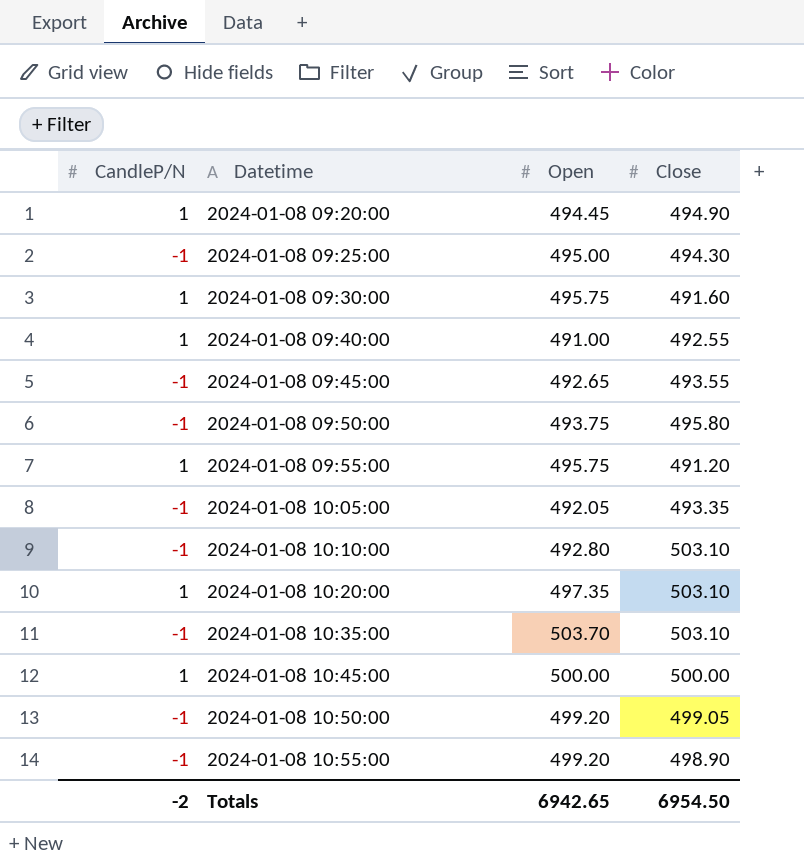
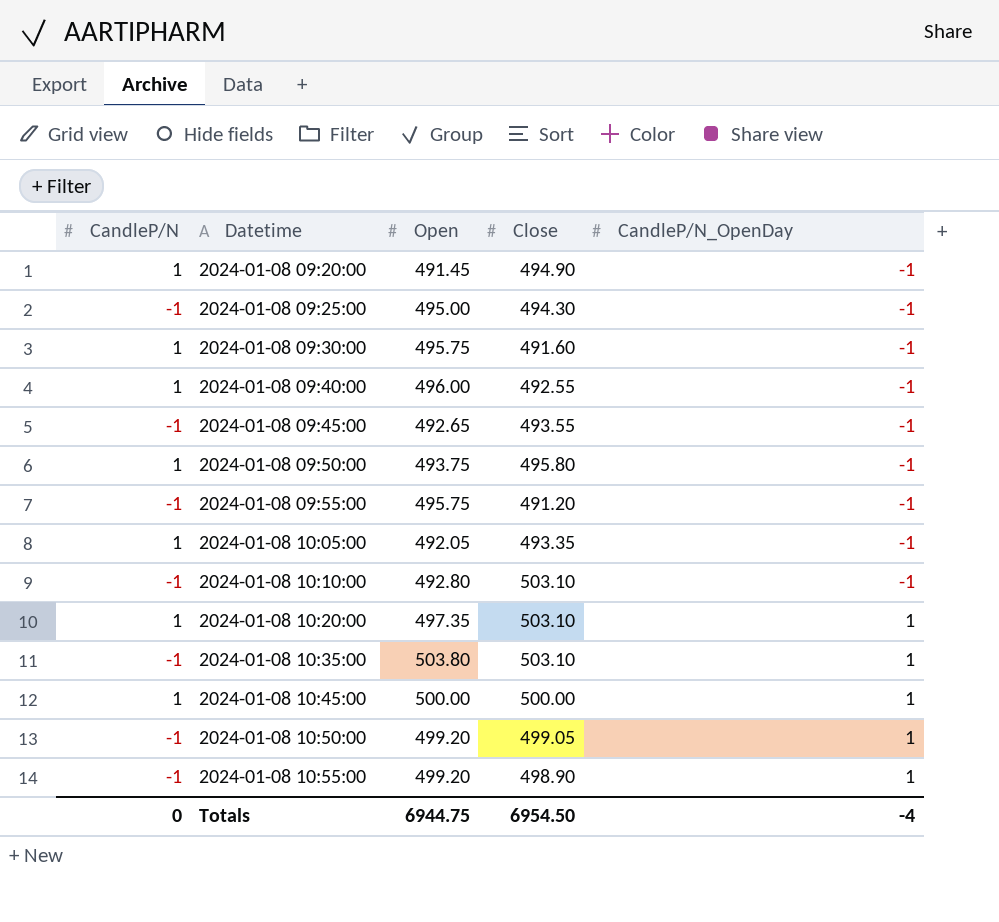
column CandleP/N_OpenDay | position: none -> 5
2024-01-08 09:20:00 | Open: 494.45 -> 491.45
2024-01-08 09:40:00 | Open: 491.00 -> 496.00
2024-01-08 09:50:00 | CandleP/N: -1 -> 1
2024-01-08 09:55:00 | CandleP/N: 1 -> -1
2024-01-08 10:05:00 | CandleP/N: -1 -> 1
2024-01-08 10:35:00 | Open: 503.70 -> 503.80
Totals | CandleP/N: -2 -> 0
Totals | Open: 6942.65 -> 6944.75

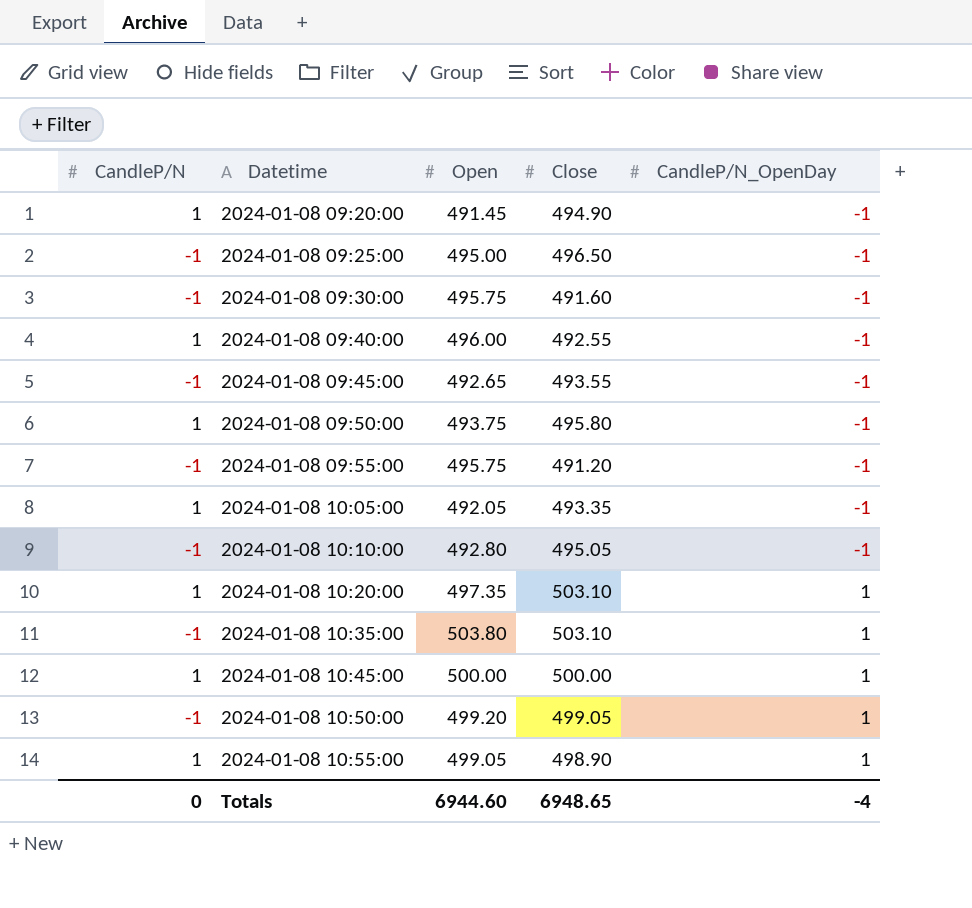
2024-01-08 09:25:00 | Close: 494.30 -> 496.50
2024-01-08 09:30:00 | CandleP/N: 1 -> -1
2024-01-08 10:10:00 | Close: 503.10 -> 495.05
2024-01-08 10:55:00 | CandleP/N: -1 -> 1
2024-01-08 10:55:00 | Open: 499.20 -> 499.05
Totals | Open: 6944.75 -> 6944.60
Totals | Close: 6954.50 -> 6948.65

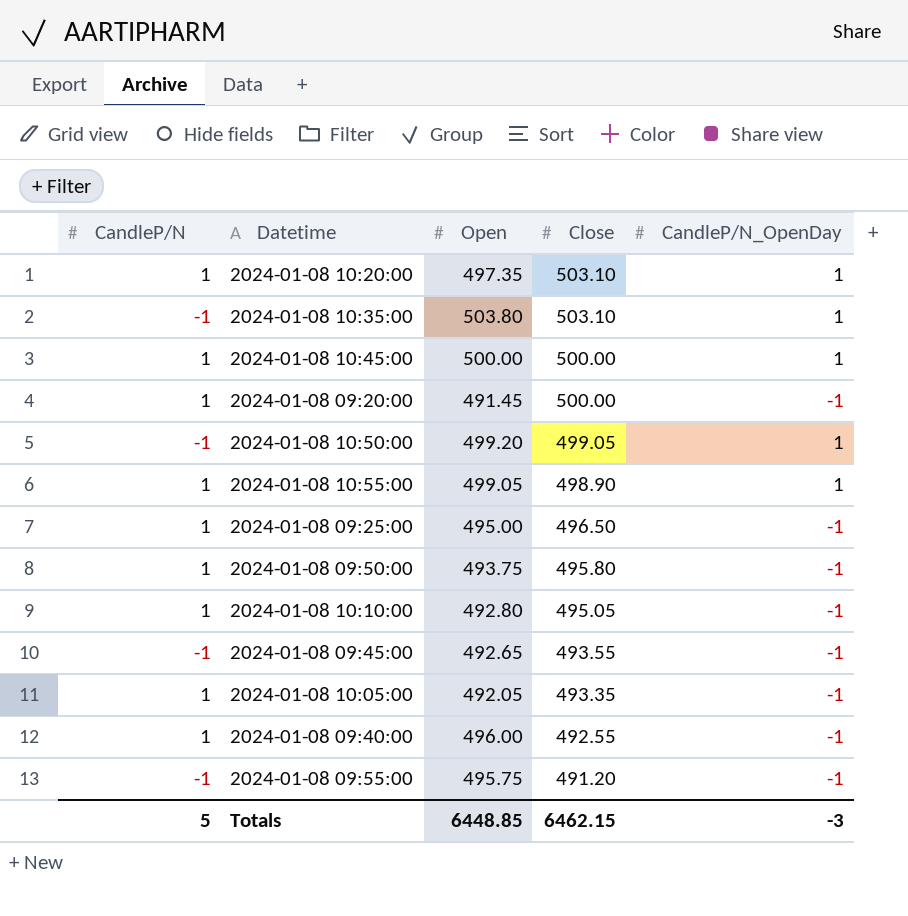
row order: Datetime ascending -> Close descending
row 2024-01-08 09:30:00: -1 | 495.75 | 491.60 | -1 -> none
2024-01-08 09:20:00 | Close: 494.90 -> 500.00
2024-01-08 09:25:00 | CandleP/N: -1 -> 1
2024-01-08 10:10:00 | CandleP/N: -1 -> 1
Totals | CandleP/N: 0 -> 5
Totals | Open: 6944.60 -> 6448.85
Totals | Close: 6948.65 -> 6462.15
Totals | CandleP/N_OpenDay: -4 -> -3

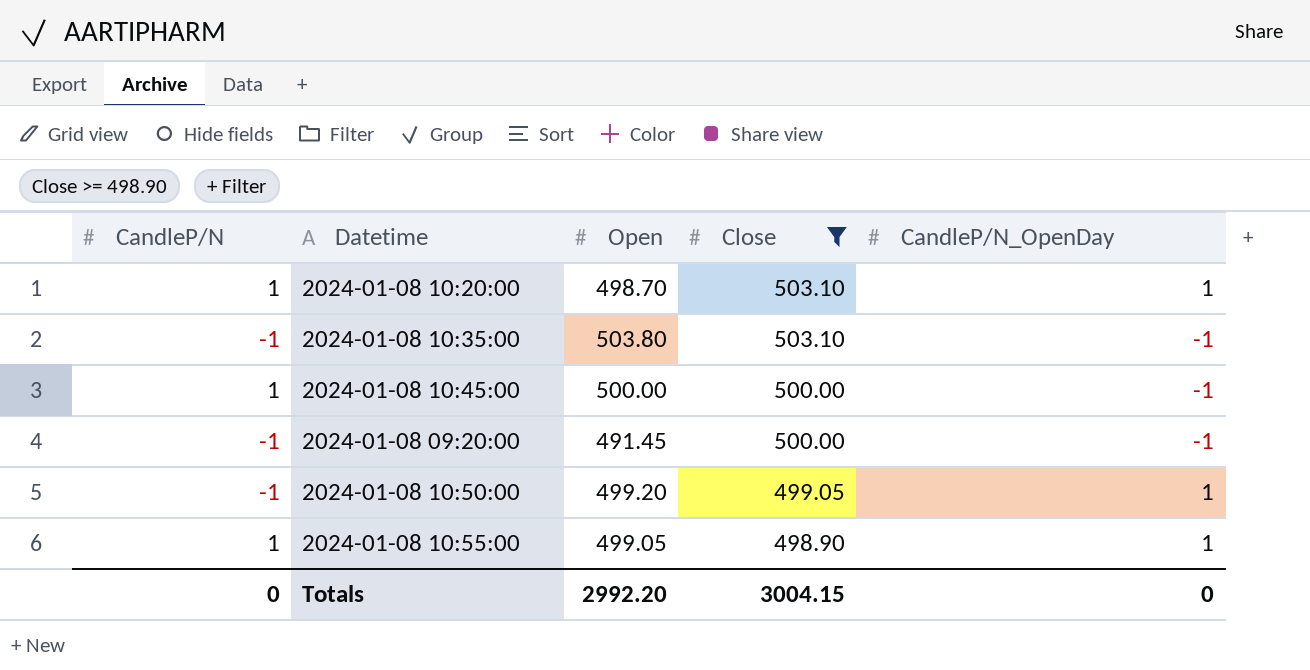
filter: none -> Close >= 498.90
2024-01-08 10:20:00 | Open: 497.35 -> 498.70
2024-01-08 10:35:00 | CandleP/N_OpenDay: 1 -> -1
2024-01-08 10:45:00 | CandleP/N_OpenDay: 1 -> -1
2024-01-08 09:20:00 | CandleP/N: 1 -> -1
Totals | CandleP/N: 5 -> 0
Totals | Open: 6448.85 -> 2992.20
Totals | Close: 6462.15 -> 3004.15
Totals | CandleP/N_OpenDay: -3 -> 0

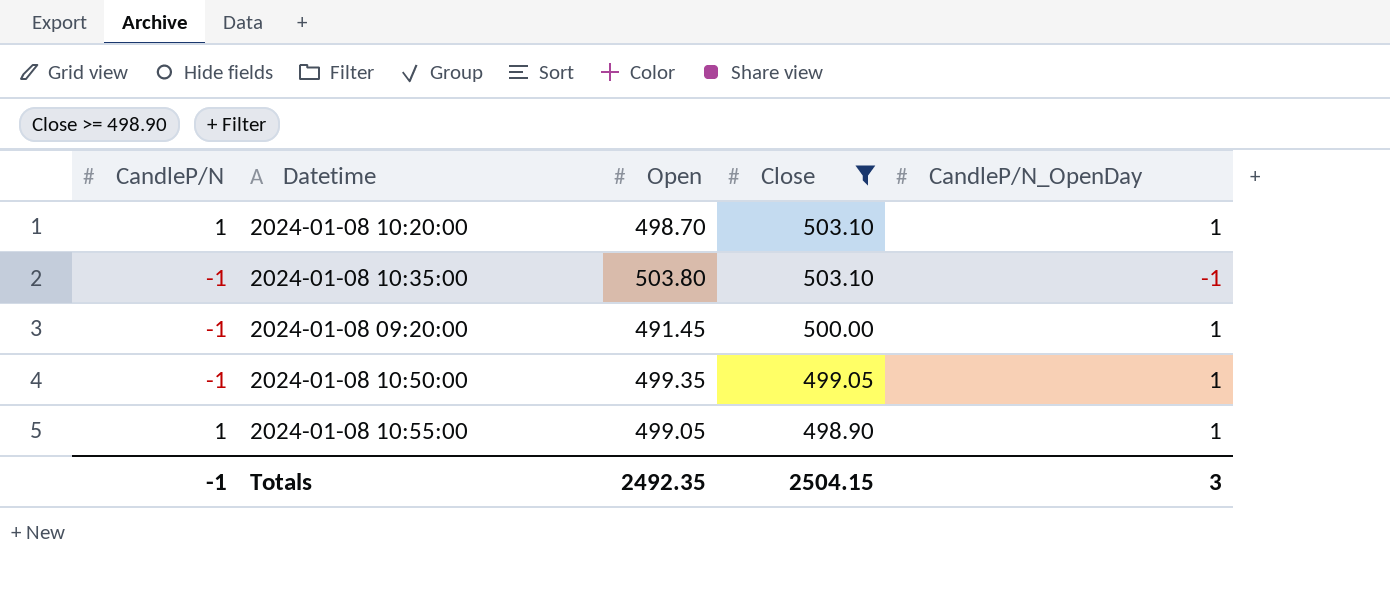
row 2024-01-08 10:45:00: 1 | 500.00 | 500.00 | -1 -> none
2024-01-08 09:20:00 | CandleP/N_OpenDay: -1 -> 1
2024-01-08 10:50:00 | Open: 499.20 -> 499.35
Totals | CandleP/N: 0 -> -1
Totals | Open: 2992.20 -> 2492.35
Totals | Close: 3004.15 -> 2504.15
Totals | CandleP/N_OpenDay: 0 -> 3

